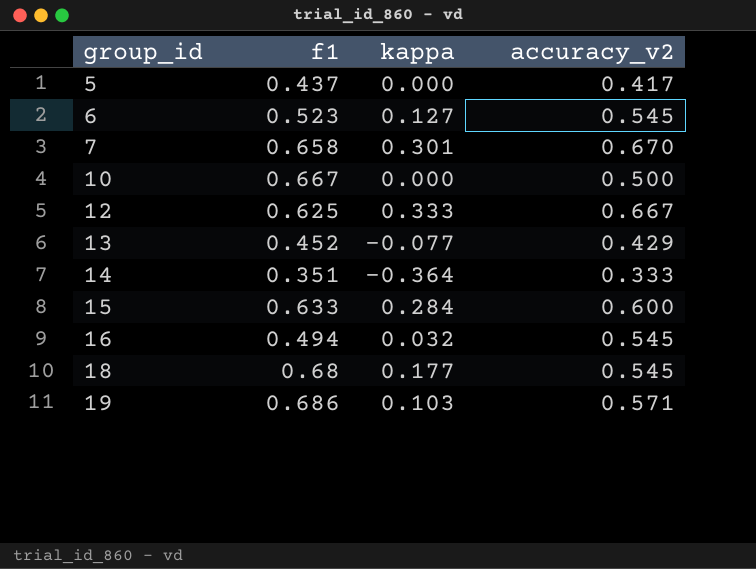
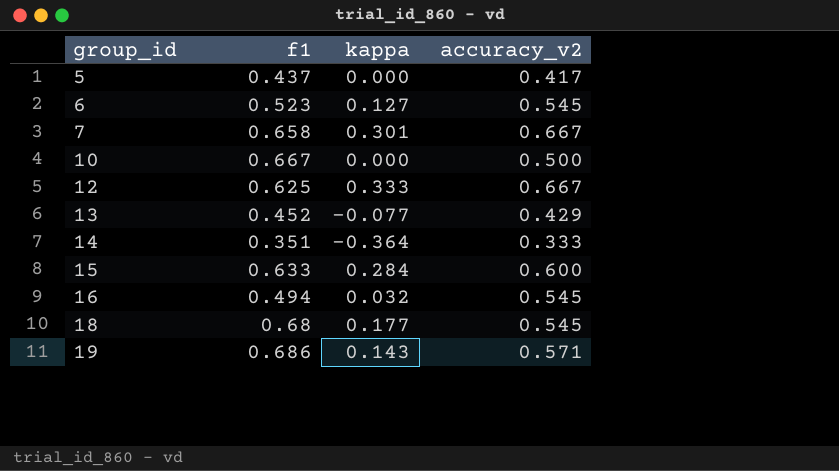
7 | accuracy_v2: 0.670 -> 0.667
19 | kappa: 0.103 -> 0.143

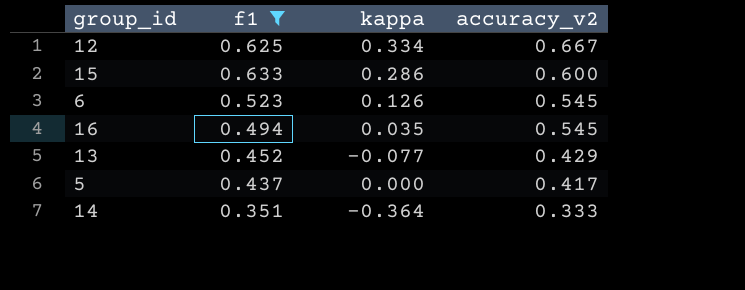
filter: none -> f1 <= 0.633
row order: group_id ascending -> accuracy_v2 descending
12 | kappa: 0.333 -> 0.334
15 | kappa: 0.284 -> 0.286
6 | kappa: 0.127 -> 0.126
16 | kappa: 0.032 -> 0.035

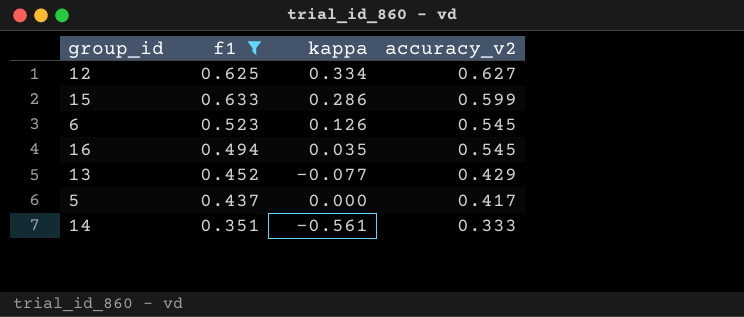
12 | accuracy_v2: 0.667 -> 0.627
15 | accuracy_v2: 0.600 -> 0.599
14 | kappa: -0.364 -> -0.561

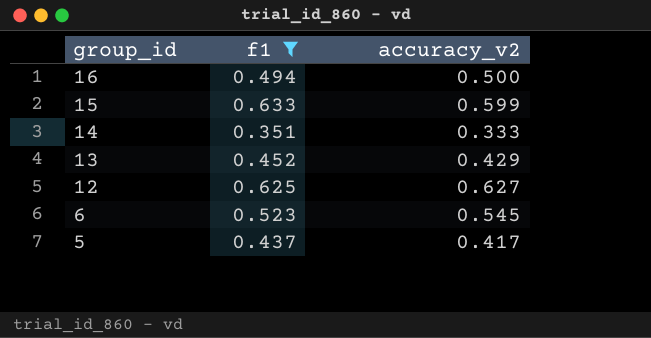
row order: accuracy_v2 descending -> group_id descending
column kappa | position: 3 -> none
16 | accuracy_v2: 0.545 -> 0.500

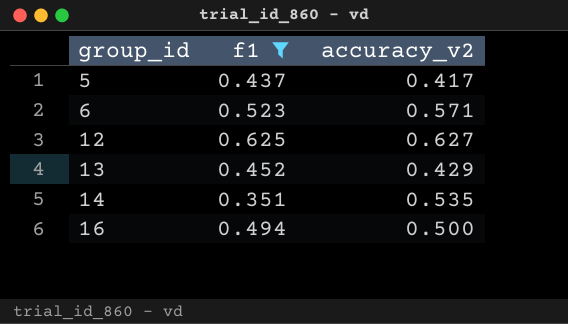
row order: group_id descending -> group_id ascending
row 15: 0.633 | 0.599 -> none
6 | accuracy_v2: 0.545 -> 0.571
14 | accuracy_v2: 0.333 -> 0.535

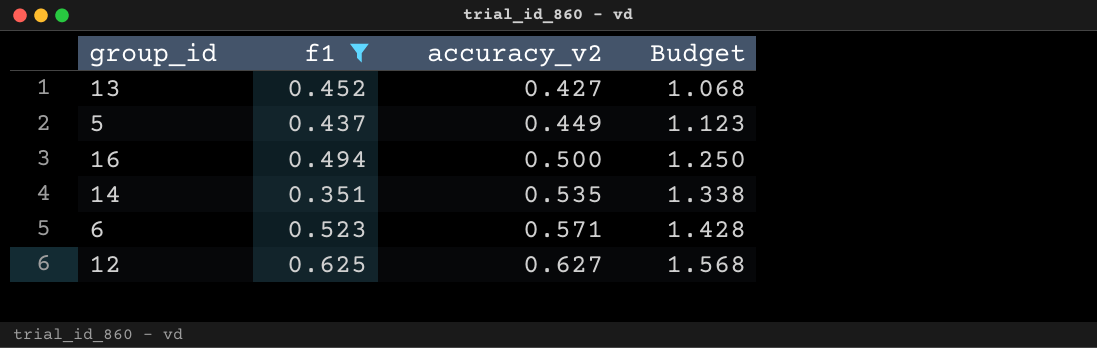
row order: group_id ascending -> accuracy_v2 ascending
column Budget | formula: none -> [accuracy_v2] * 2.5
13 | accuracy_v2: 0.429 -> 0.427
5 | accuracy_v2: 0.417 -> 0.449

